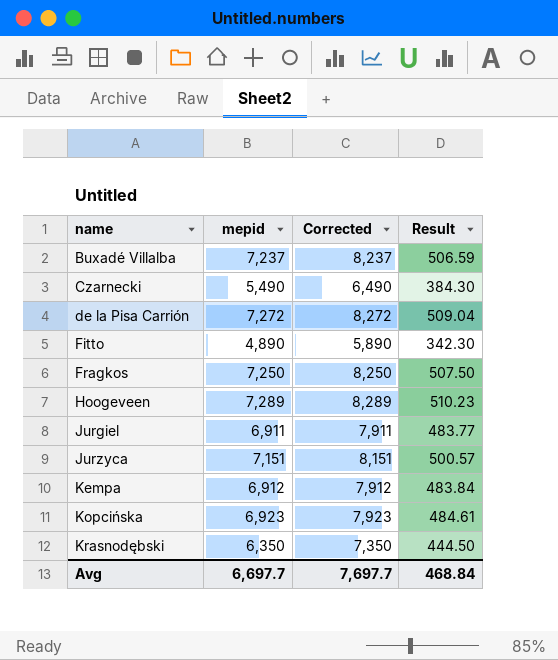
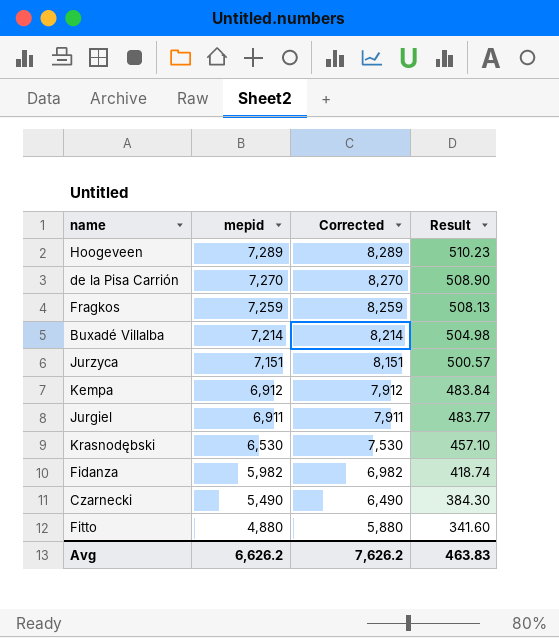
row order: name ascending -> mepid descending
row Kopcińska: 6,923 | 7,923 | 484.61 -> none
de la Pisa Carrión | mepid: 7,272 -> 7,270
de la Pisa Carrión | Corrected: 8,272 -> 8,270
de la Pisa Carrión | Result: 509.04 -> 508.90
Fragkos | mepid: 7,250 -> 7,259
Fragkos | Corrected: 8,250 -> 8,259
Fragkos | Result: 507.50 -> 508.13
Buxadé Villalba | mepid: 7,237 -> 7,214
Buxadé Villalba | Corrected: 8,237 -> 8,214
Buxadé Villalba | Result: 506.59 -> 504.98
Krasnodębski | mepid: 6,350 -> 6,530
Krasnodębski | Corrected: 7,350 -> 7,530
Krasnodębski | Result: 444.50 -> 457.10
row Fidanza: none -> 5,982 | 6,982 | 418.74
Fitto | mepid: 4,890 -> 4,880
Fitto | Corrected: 5,890 -> 5,880
Fitto | Result: 342.30 -> 341.60
Avg | mepid: 6,697.7 -> 6,626.2
Avg | Corrected: 7,697.7 -> 7,626.2
Avg | Result: 468.84 -> 463.83

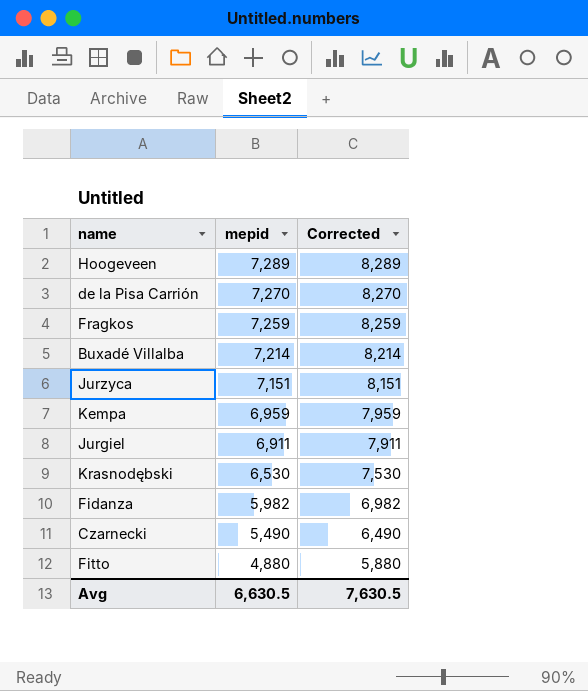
column Result | formula: [mepid] * 0.07 -> none
Kempa | mepid: 6,912 -> 6,959
Kempa | Corrected: 7,912 -> 7,959
Avg | mepid: 6,626.2 -> 6,630.5
Avg | Corrected: 7,626.2 -> 7,630.5

